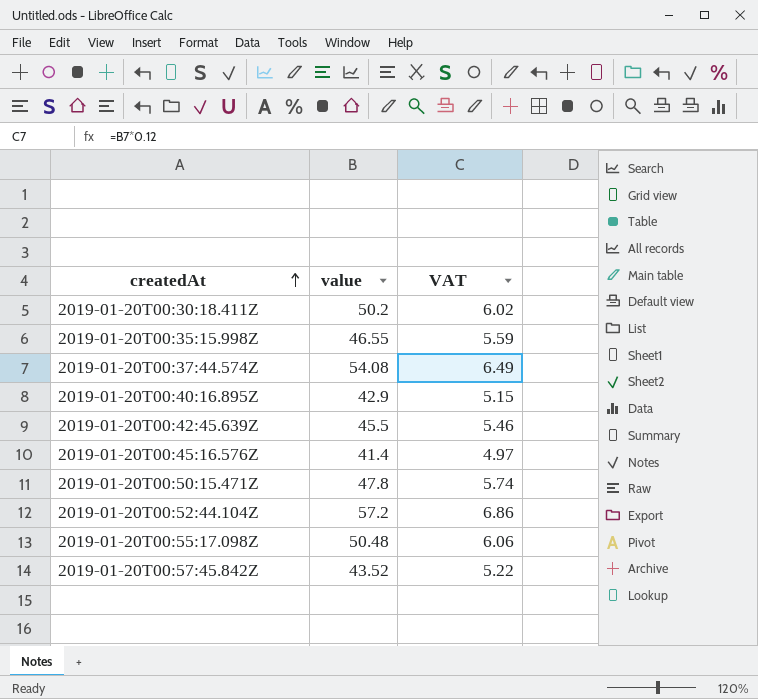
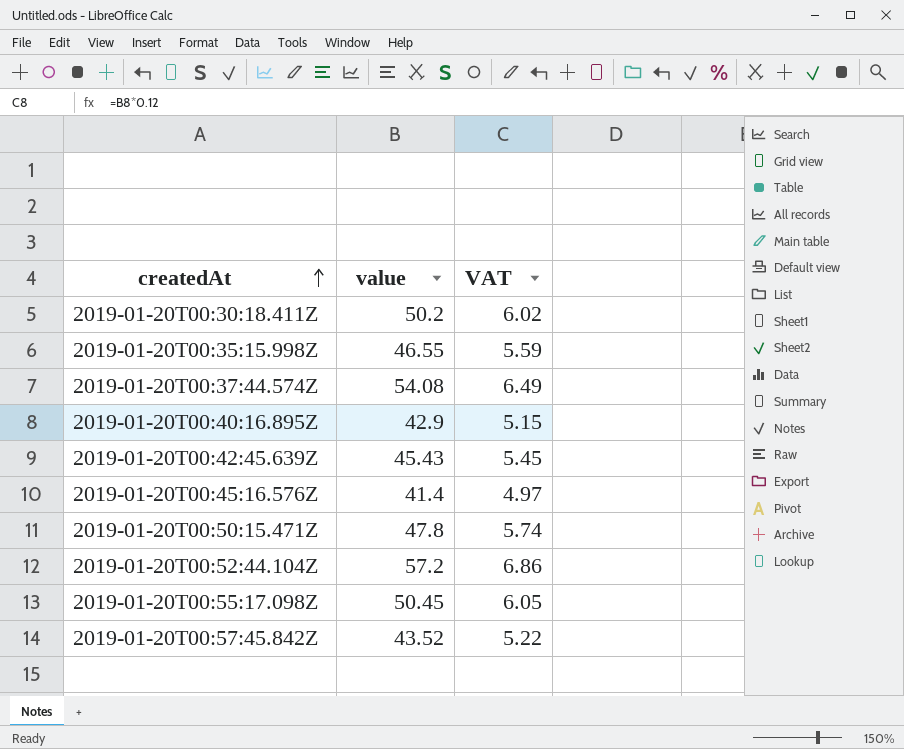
2019-01-20T00:42:45.639Z | value: 45.5 -> 45.43
2019-01-20T00:42:45.639Z | VAT: 5.46 -> 5.45
2019-01-20T00:55:17.098Z | value: 50.48 -> 50.45
2019-01-20T00:55:17.098Z | VAT: 6.06 -> 6.05

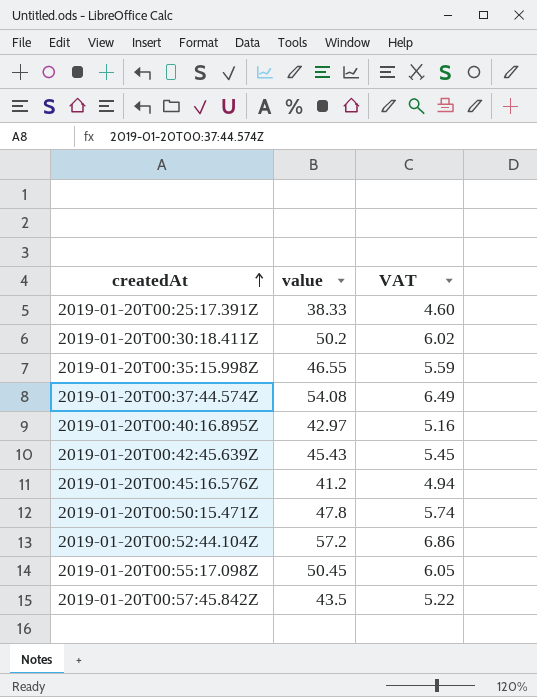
row 2019-01-20T00:25:17.391Z: none -> 38.33 | 4.60
2019-01-20T00:40:16.895Z | value: 42.9 -> 42.97
2019-01-20T00:40:16.895Z | VAT: 5.15 -> 5.16
2019-01-20T00:45:16.576Z | value: 41.4 -> 41.2
2019-01-20T00:45:16.576Z | VAT: 4.97 -> 4.94
2019-01-20T00:57:45.842Z | value: 43.52 -> 43.5

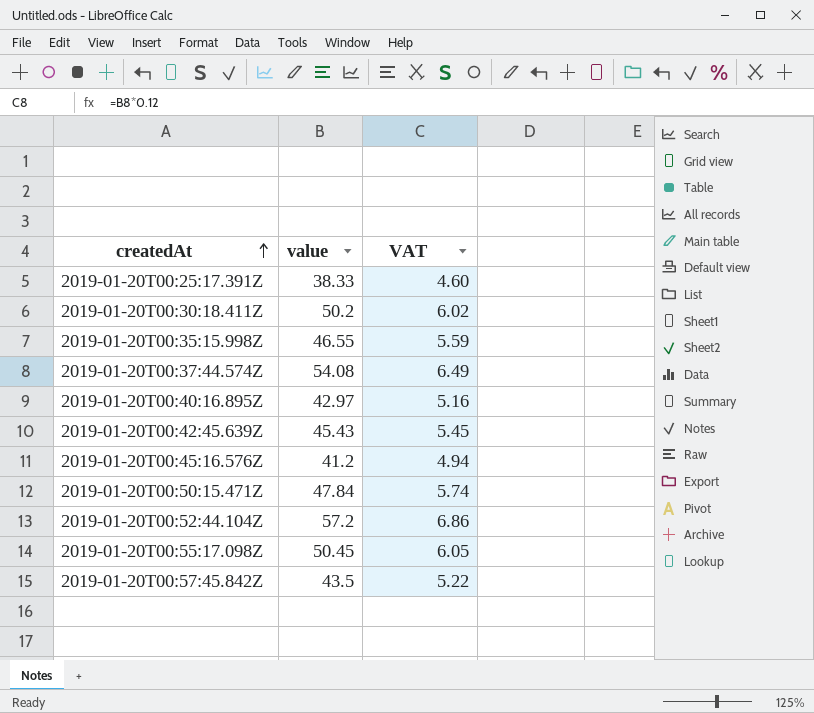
2019-01-20T00:50:15.471Z | value: 47.8 -> 47.84

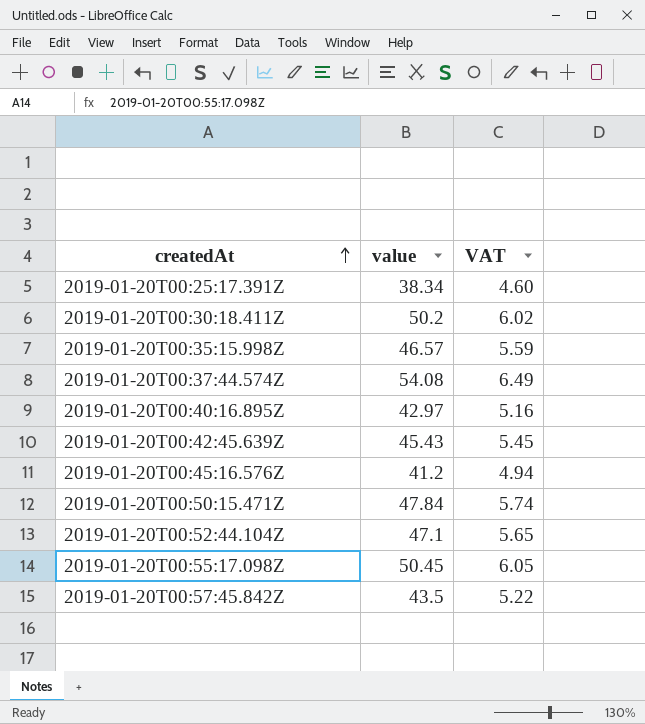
2019-01-20T00:25:17.391Z | value: 38.33 -> 38.34
2019-01-20T00:35:15.998Z | value: 46.55 -> 46.57
2019-01-20T00:52:44.104Z | value: 57.2 -> 47.1
2019-01-20T00:52:44.104Z | VAT: 6.86 -> 5.65

